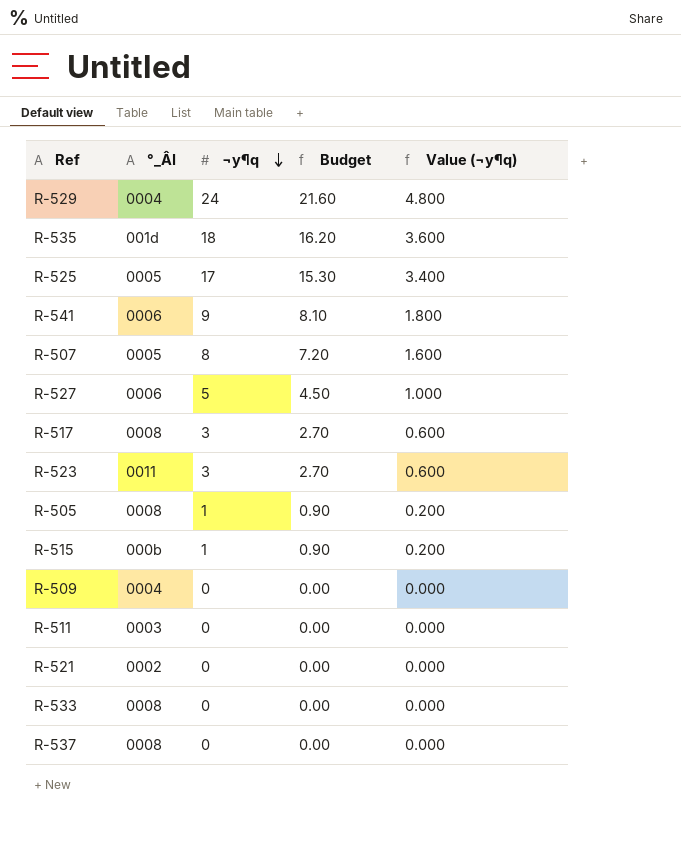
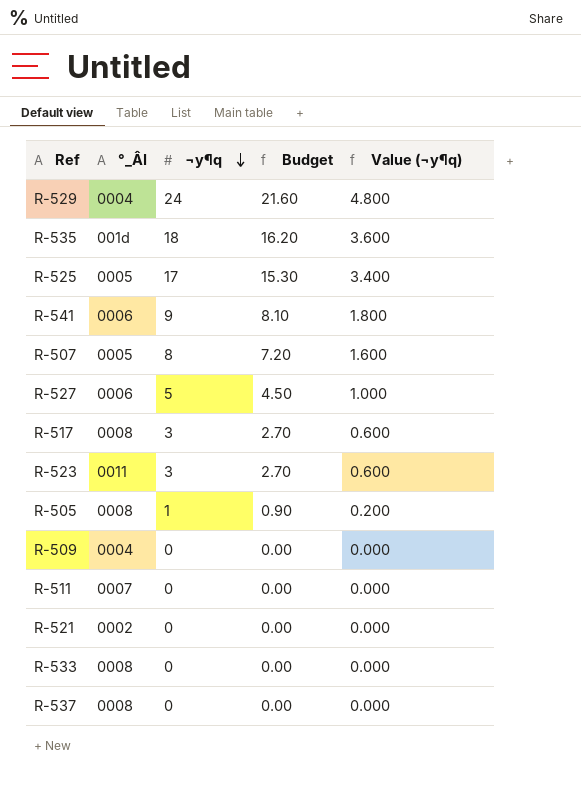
row R-515: 000b | 1 | 0.90 | 0.200 -> none
R-511 | °_ÂI: 0003 -> 0007

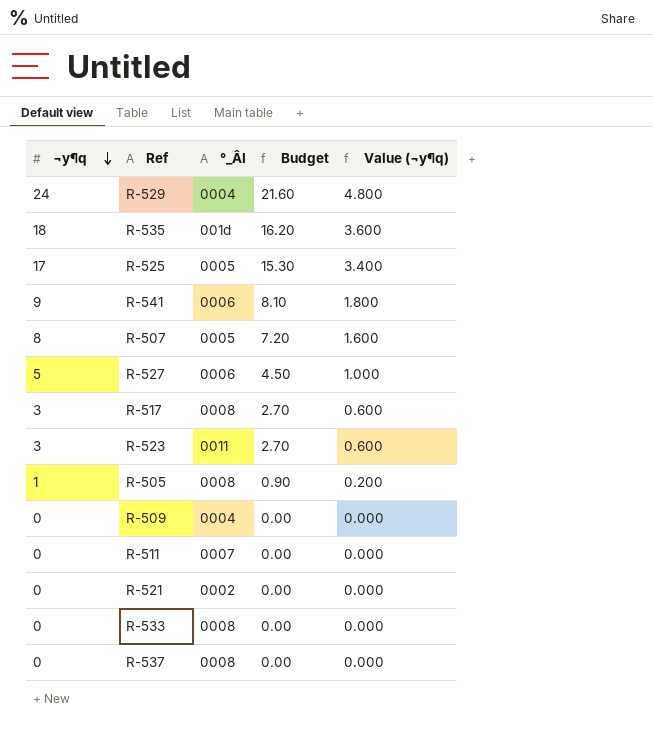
column ¬y¶q | position: 3 -> 1

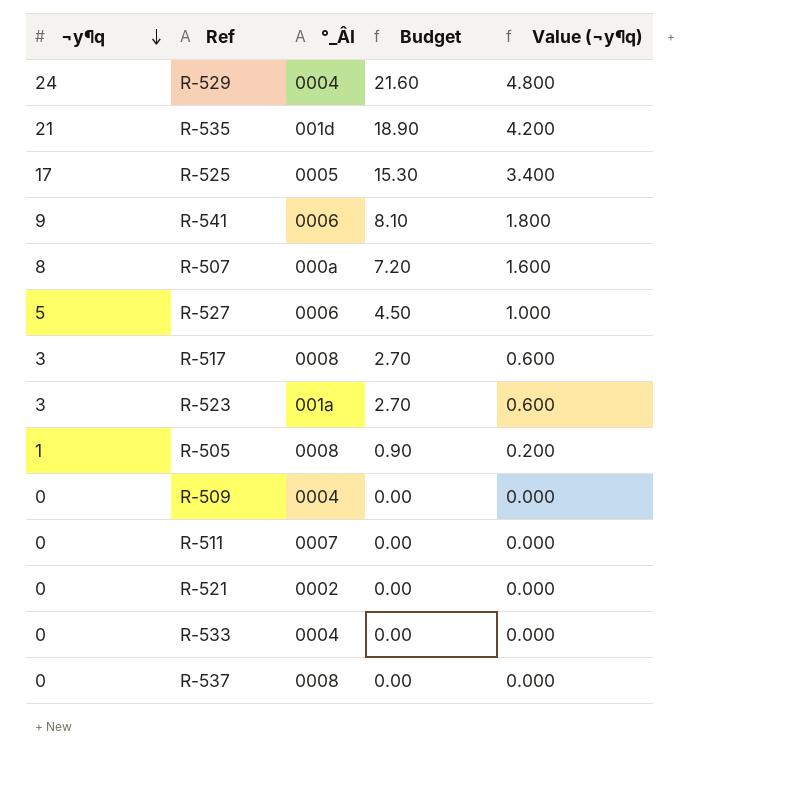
R-535 | ¬y¶q: 18 -> 21
R-535 | Budget: 16.20 -> 18.90
R-535 | Value (¬y¶q): 3.600 -> 4.200
R-507 | °_ÂI: 0005 -> 000a
R-523 | °_ÂI: 0011 -> 001a
R-533 | °_ÂI: 0008 -> 0004

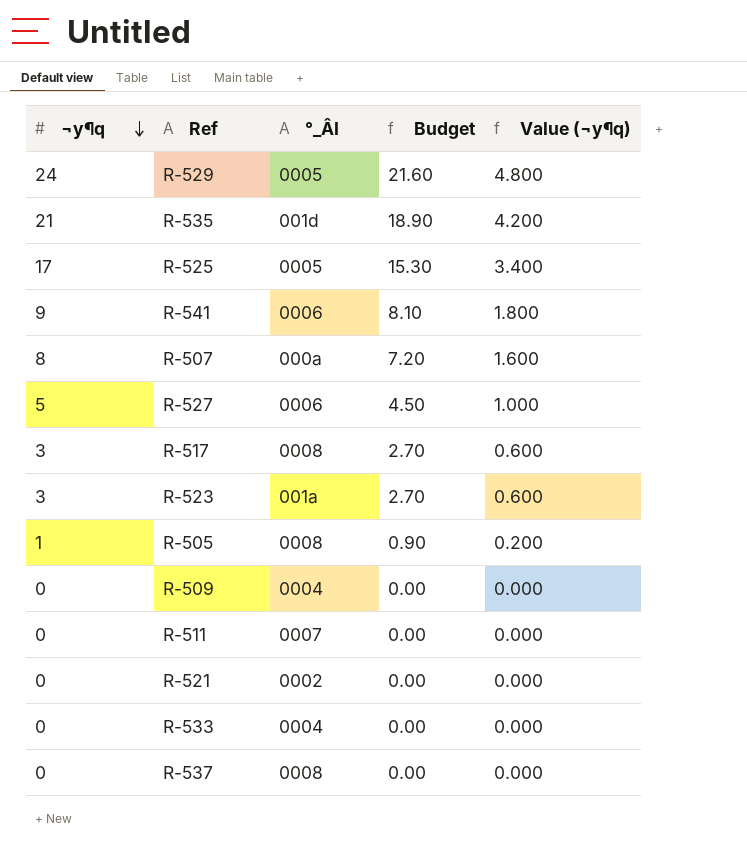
R-529 | °_ÂI: 0004 -> 0005

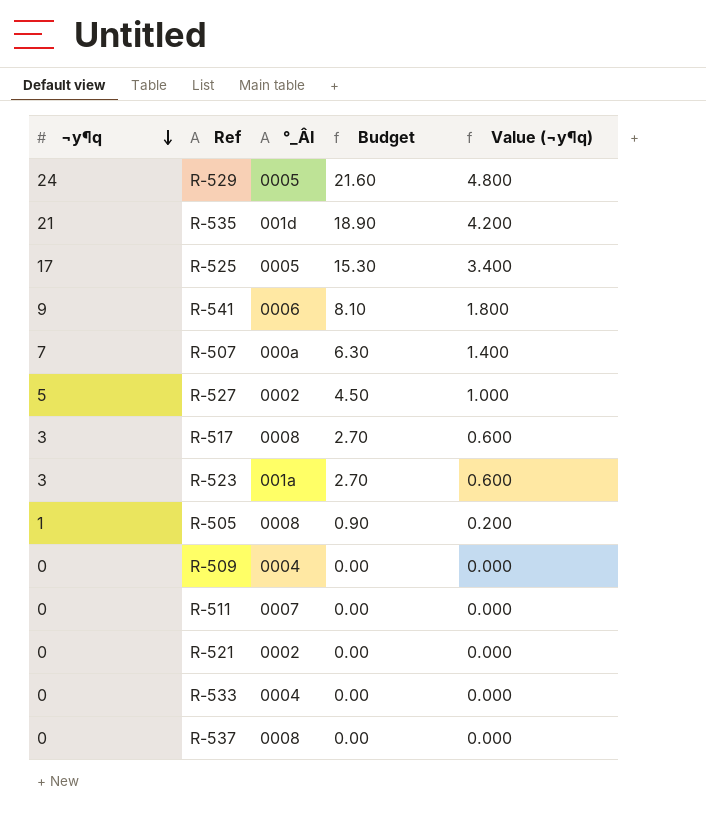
R-507 | ¬y¶q: 8 -> 7
R-507 | Budget: 7.20 -> 6.30
R-507 | Value (¬y¶q): 1.600 -> 1.400
R-527 | °_ÂI: 0006 -> 0002

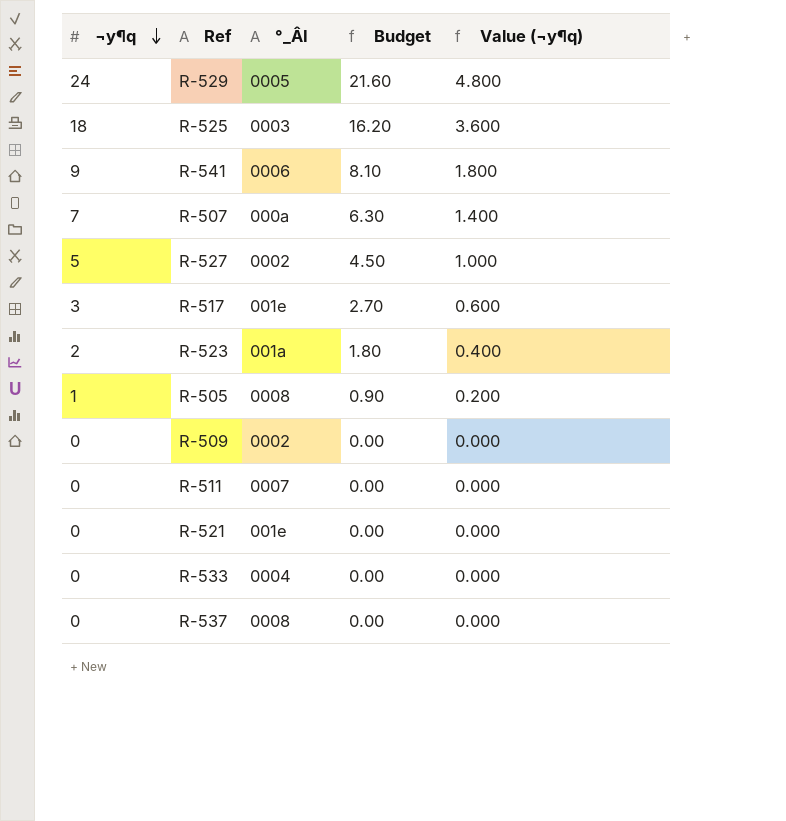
row R-535: 21 | 001d | 18.90 | 4.200 -> none
R-525 | ¬y¶q: 17 -> 18
R-525 | °_ÂI: 0005 -> 0003
R-525 | Budget: 15.30 -> 16.20
R-525 | Value (¬y¶q): 3.400 -> 3.600
R-517 | °_ÂI: 0008 -> 001e
R-523 | ¬y¶q: 3 -> 2
R-523 | Budget: 2.70 -> 1.80
R-523 | Value (¬y¶q): 0.600 -> 0.400
R-509 | °_ÂI: 0004 -> 0002
R-521 | °_ÂI: 0002 -> 001e

